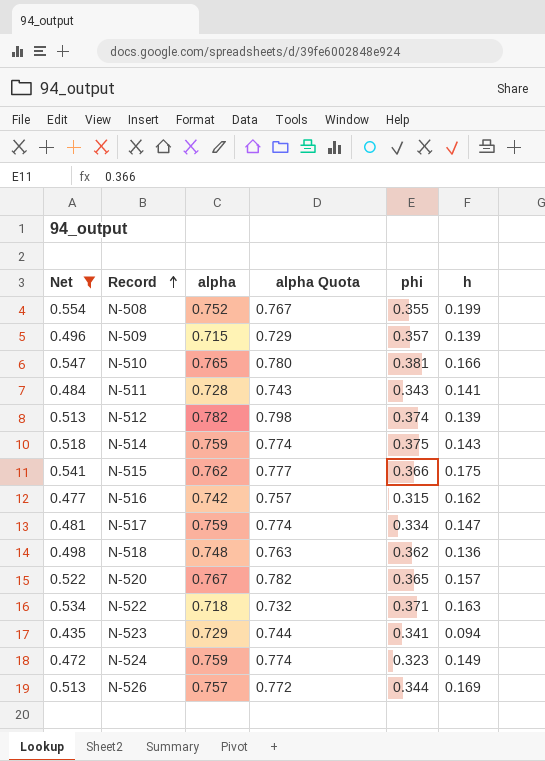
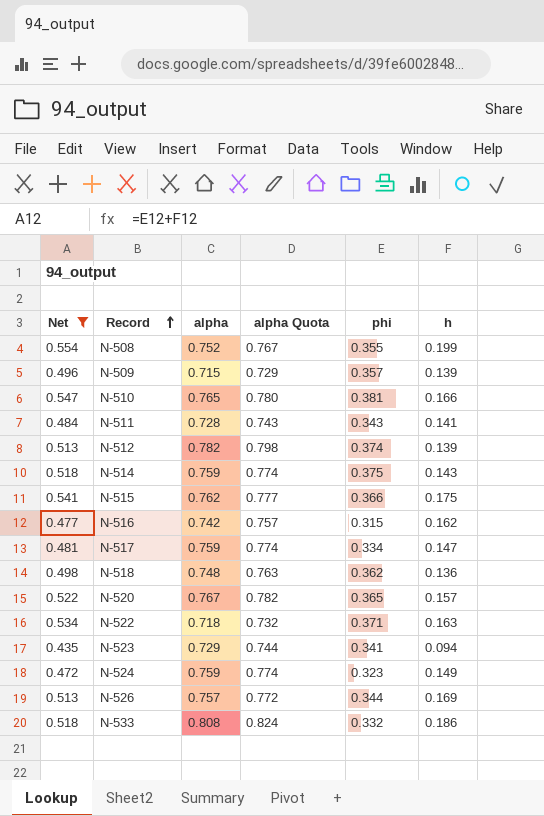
row N-533: none -> 0.518 | 0.808 | 0.824 | 0.332 | 0.186

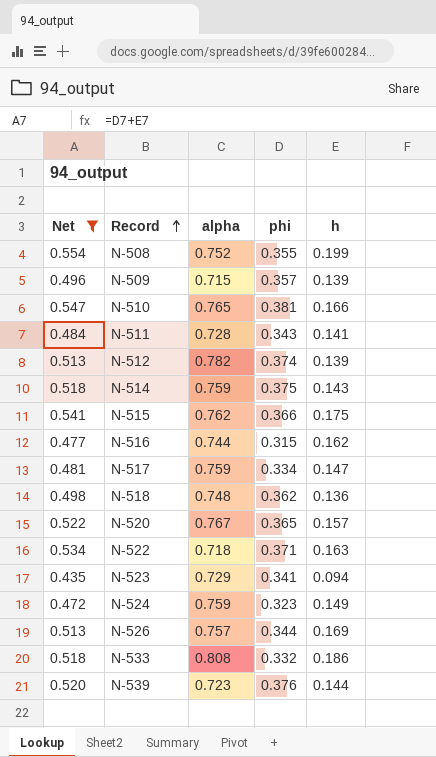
column alpha Quota | formula: [alpha] * 1.02 -> none
N-516 | alpha: 0.742 -> 0.744
row N-539: none -> 0.520 | 0.723 | 0.376 | 0.144

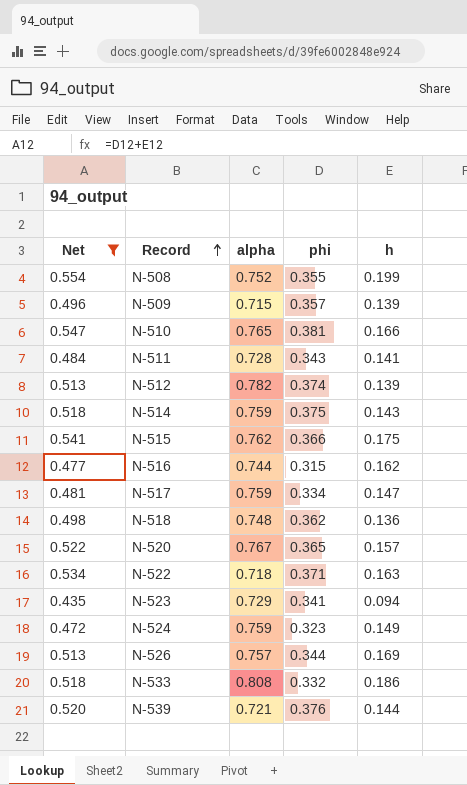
N-539 | alpha: 0.723 -> 0.721

